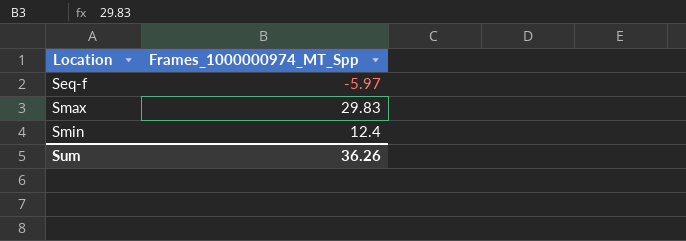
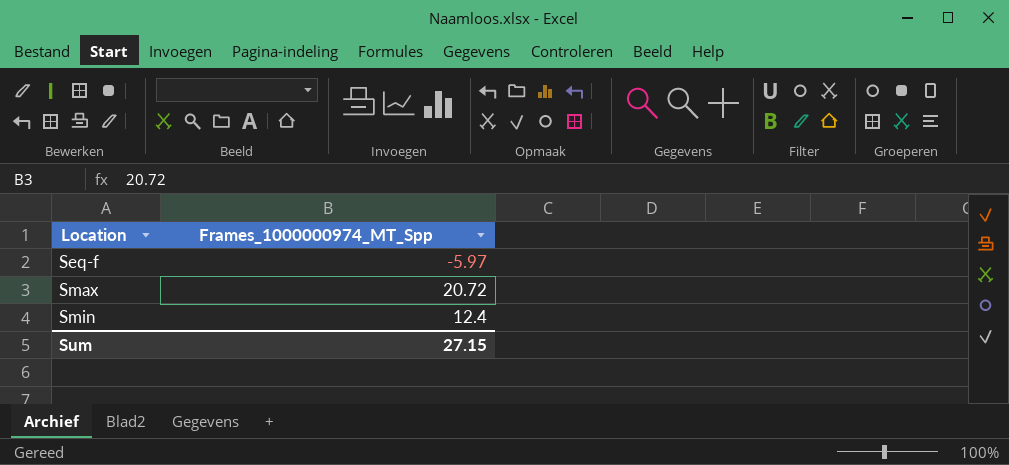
Smax | Frames_1000000974_MT_Spp: 29.83 -> 20.72
Sum | Frames_1000000974_MT_Spp: 36.26 -> 27.15

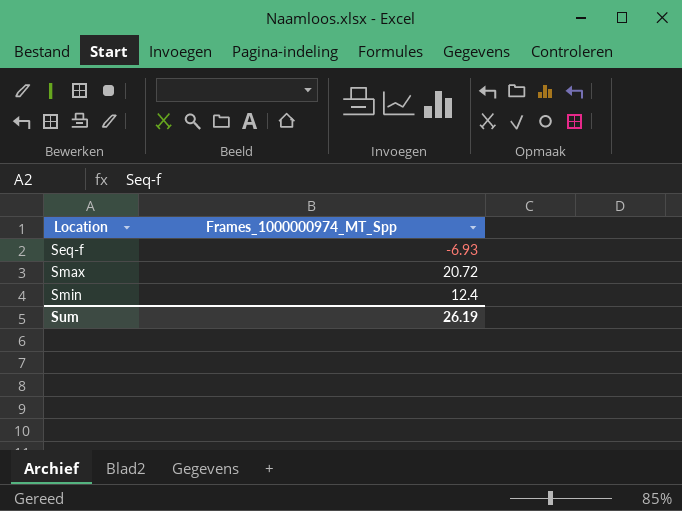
Seq-f | Frames_1000000974_MT_Spp: -5.97 -> -6.93
Sum | Frames_1000000974_MT_Spp: 27.15 -> 26.19

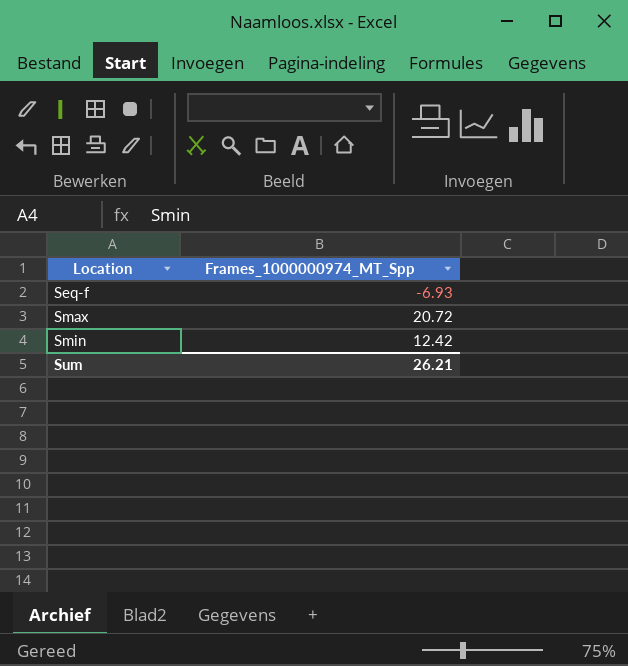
Smin | Frames_1000000974_MT_Spp: 12.4 -> 12.42
Sum | Frames_1000000974_MT_Spp: 26.19 -> 26.21

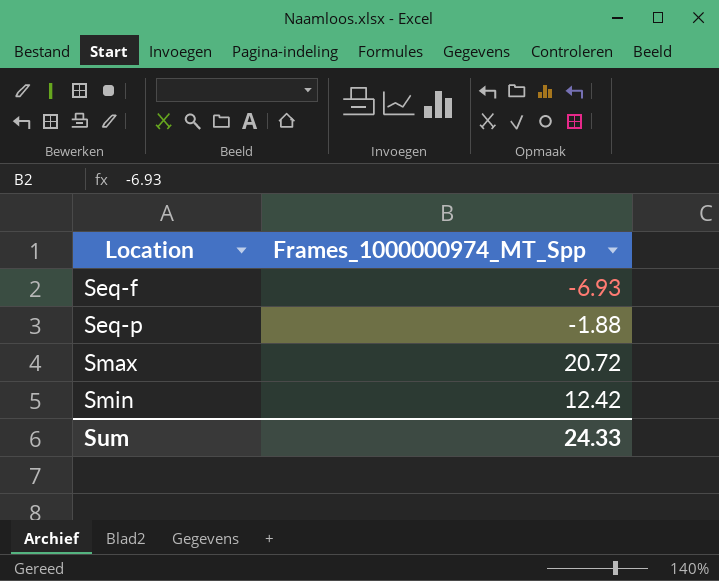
row Seq-p: none -> -1.88
Sum | Frames_1000000974_MT_Spp: 26.21 -> 24.33

